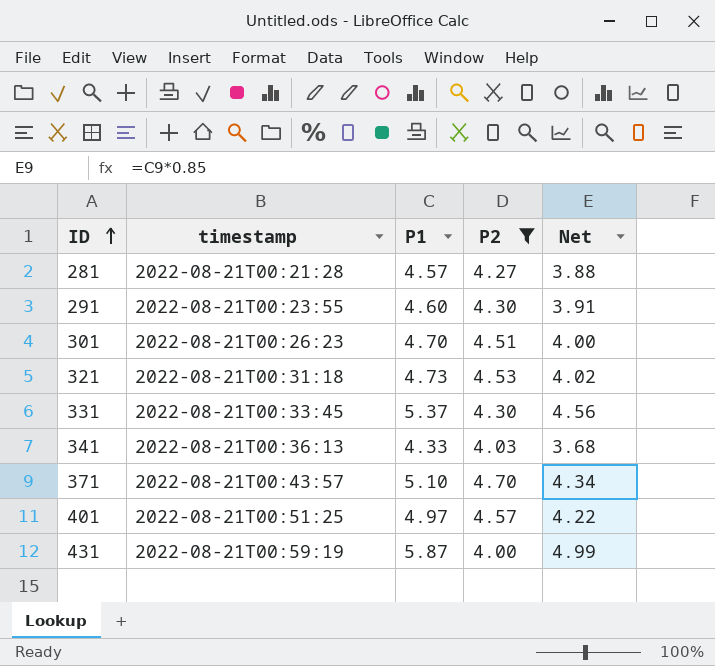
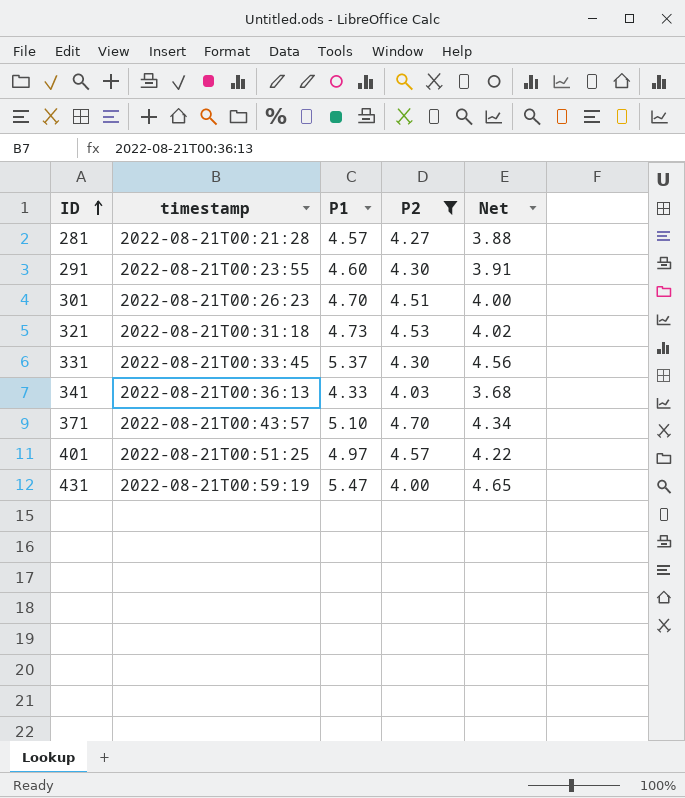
431 | P1: 5.87 -> 5.47
431 | Net: 4.99 -> 4.65

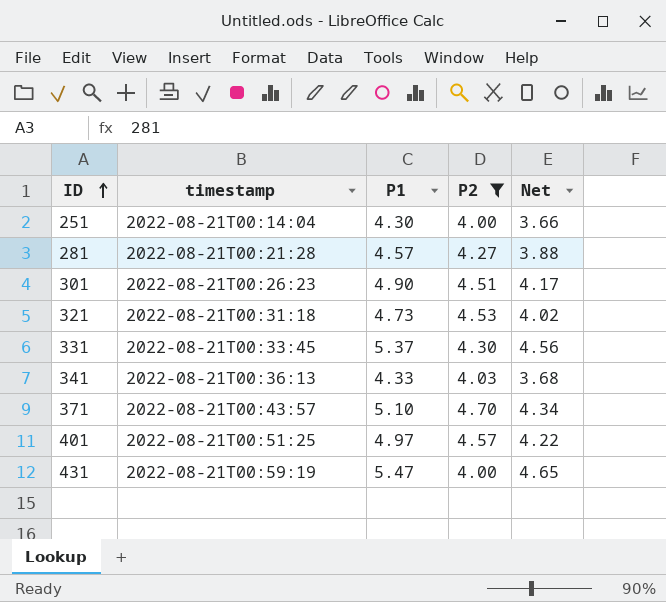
row 291: 2022-08-21T00:23:55 | 4.60 | 4.30 | 3.91 -> none
row 251: none -> 2022-08-21T00:14:04 | 4.30 | 4.00 | 3.66
301 | P1: 4.70 -> 4.90
301 | Net: 4.00 -> 4.17

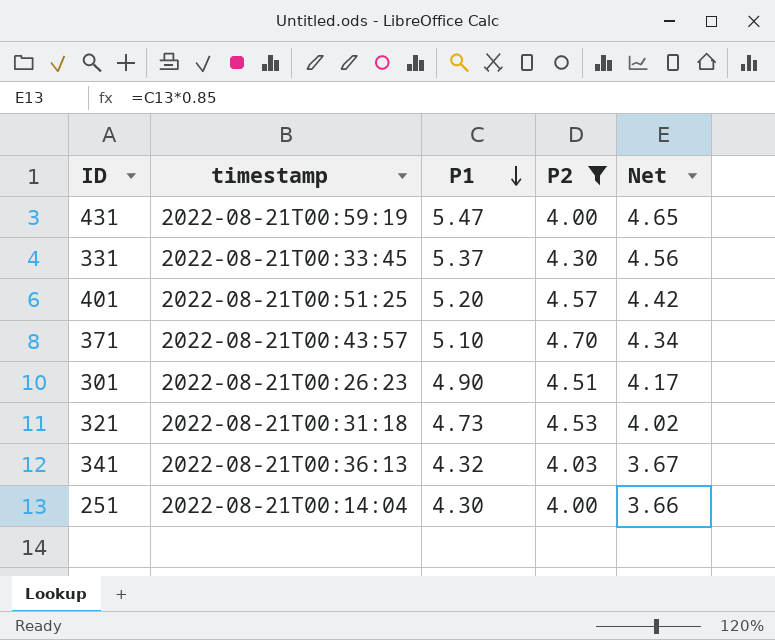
row order: ID ascending -> P1 descending
row 281: 2022-08-21T00:21:28 | 4.57 | 4.27 | 3.88 -> none
401 | P1: 4.97 -> 5.20
401 | Net: 4.22 -> 4.42
341 | P1: 4.33 -> 4.32
341 | Net: 3.68 -> 3.67

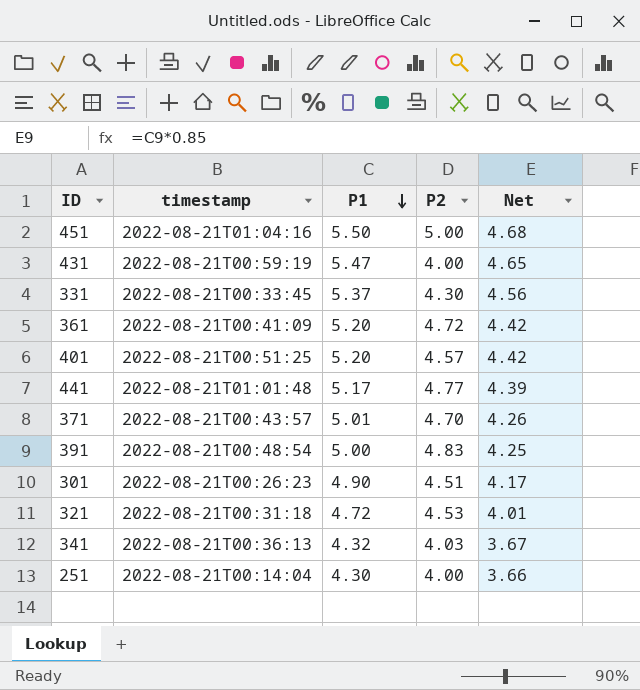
filter: P2 <= 4.70 -> none
371 | P1: 5.10 -> 5.01
371 | Net: 4.34 -> 4.26
321 | P1: 4.73 -> 4.72
321 | Net: 4.02 -> 4.01

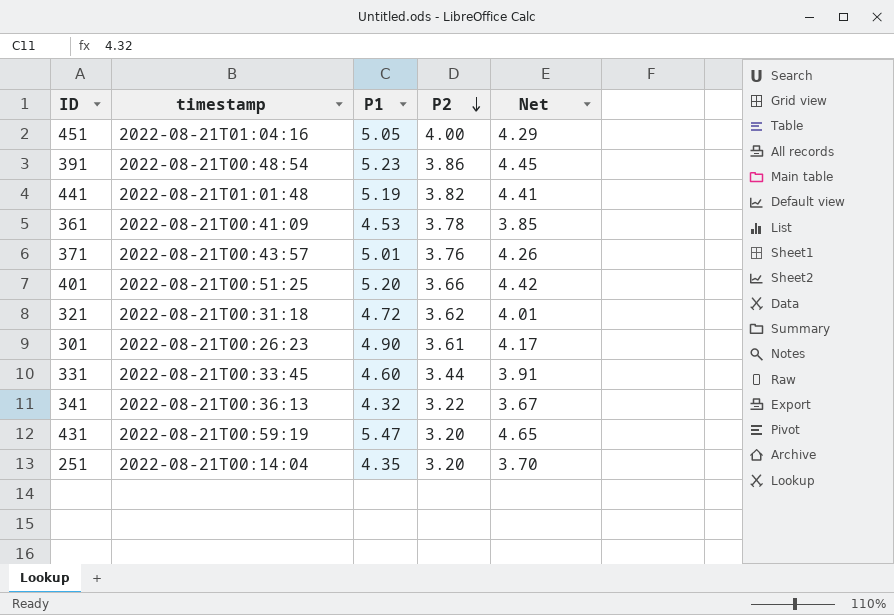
row order: P1 descending -> P2 descending
451 | P1: 5.50 -> 5.05
451 | P2: 5.00 -> 4.00
451 | Net: 4.68 -> 4.29
391 | P1: 5.00 -> 5.23
391 | P2: 4.83 -> 3.86
391 | Net: 4.25 -> 4.45
441 | P1: 5.17 -> 5.19
441 | P2: 4.77 -> 3.82
441 | Net: 4.39 -> 4.41
361 | P1: 5.20 -> 4.53
361 | P2: 4.72 -> 3.78
361 | Net: 4.42 -> 3.85
371 | P2: 4.70 -> 3.76
401 | P2: 4.57 -> 3.66
321 | P2: 4.53 -> 3.62
301 | P2: 4.51 -> 3.61
331 | P1: 5.37 -> 4.60
331 | P2: 4.30 -> 3.44
331 | Net: 4.56 -> 3.91
341 | P2: 4.03 -> 3.22
431 | P2: 4.00 -> 3.20
251 | P1: 4.30 -> 4.35
251 | P2: 4.00 -> 3.20
251 | Net: 3.66 -> 3.70

